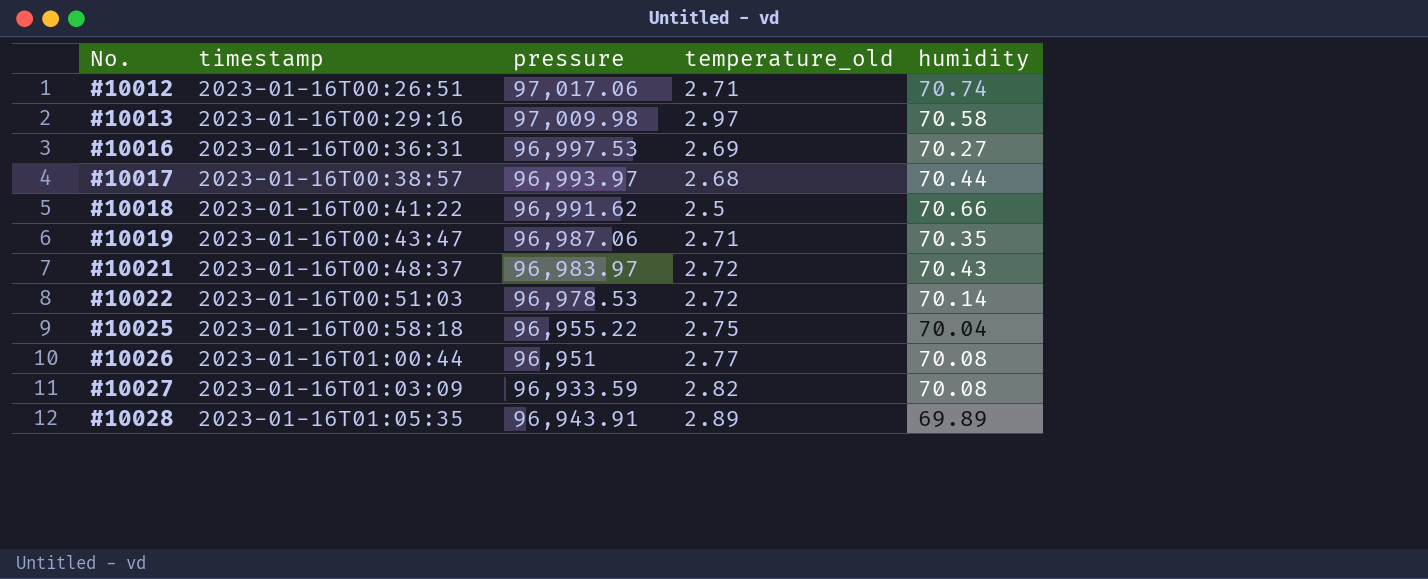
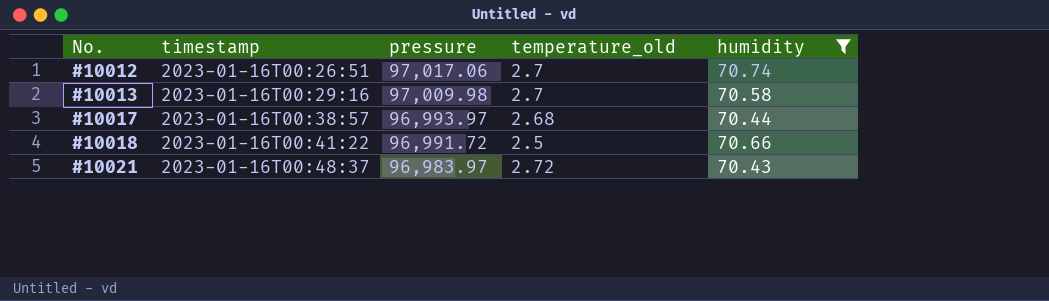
filter: none -> humidity >= 70.43
#10012 | temperature_old: 2.71 -> 2.7
#10013 | temperature_old: 2.97 -> 2.7
#10018 | pressure: 96,991.62 -> 96,991.72

